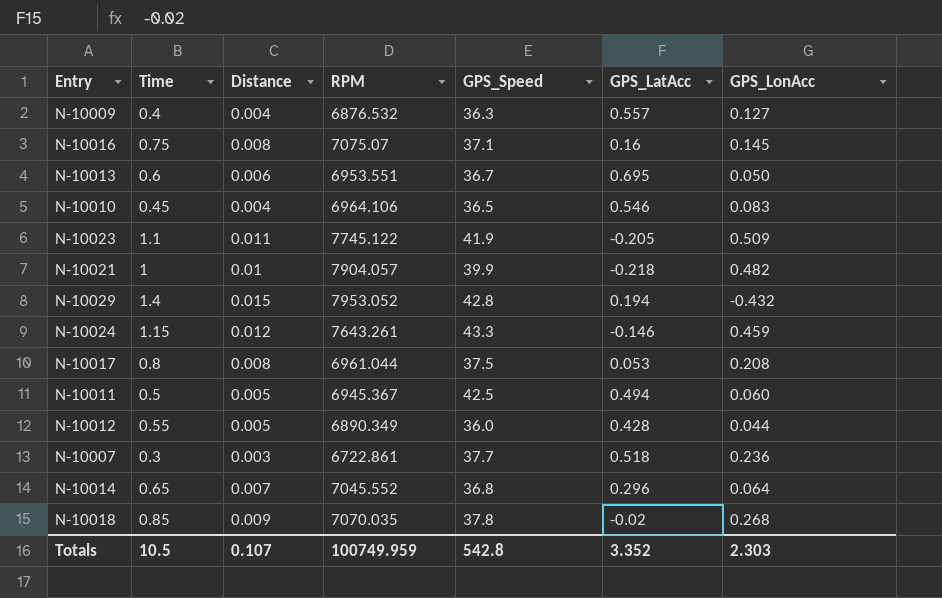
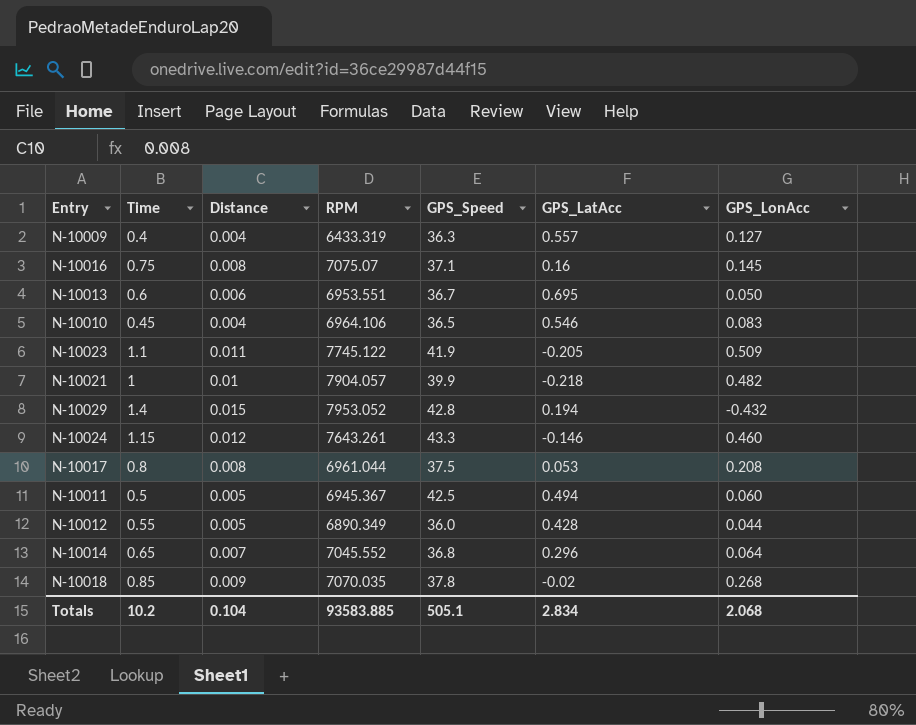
row N-10007: 0.3 | 0.003 | 6722.861 | 37.7 | 0.518 | 0.236 -> none
N-10009 | RPM: 6876.532 -> 6433.319
N-10024 | GPS_LonAcc: 0.459 -> 0.460
Totals | Time: 10.5 -> 10.2
Totals | Distance: 0.107 -> 0.104
Totals | RPM: 100749.959 -> 93583.885
Totals | GPS_Speed: 542.8 -> 505.1
Totals | GPS_LatAcc: 3.352 -> 2.834
Totals | GPS_LonAcc: 2.303 -> 2.068

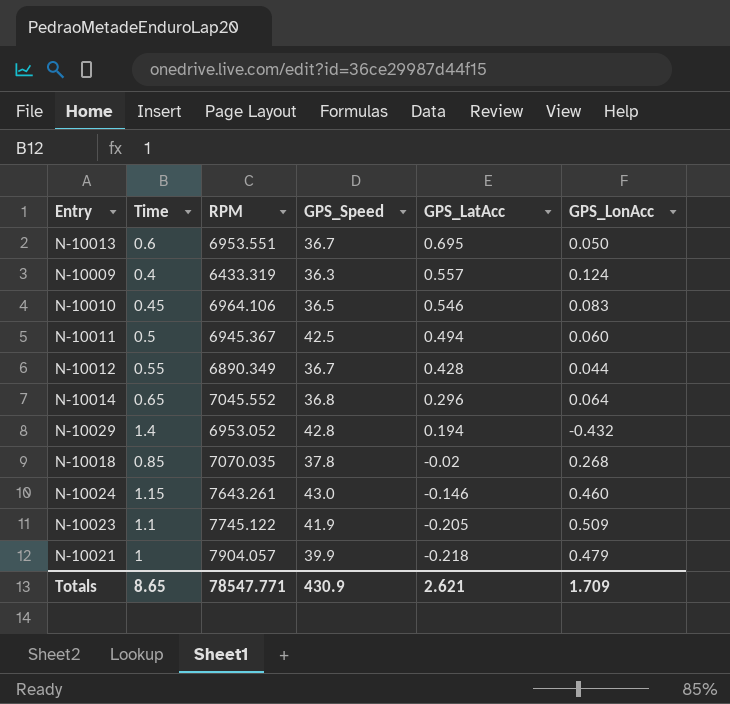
row order: none -> GPS_LatAcc descending
column Distance | position: 3 -> none
row N-10016: 0.75 | 0.008 | 7075.07 | 37.1 | 0.16 | 0.145 -> none
row N-10017: 0.8 | 0.008 | 6961.044 | 37.5 | 0.053 | 0.208 -> none
N-10009 | GPS_LonAcc: 0.127 -> 0.124
N-10012 | GPS_Speed: 36.0 -> 36.7
N-10029 | RPM: 7953.052 -> 6953.052
N-10024 | GPS_Speed: 43.3 -> 43.0
N-10021 | GPS_LonAcc: 0.482 -> 0.479
Totals | Time: 10.2 -> 8.65
Totals | RPM: 93583.885 -> 78547.771
Totals | GPS_Speed: 505.1 -> 430.9
Totals | GPS_LatAcc: 2.834 -> 2.621
Totals | GPS_LonAcc: 2.068 -> 1.709

